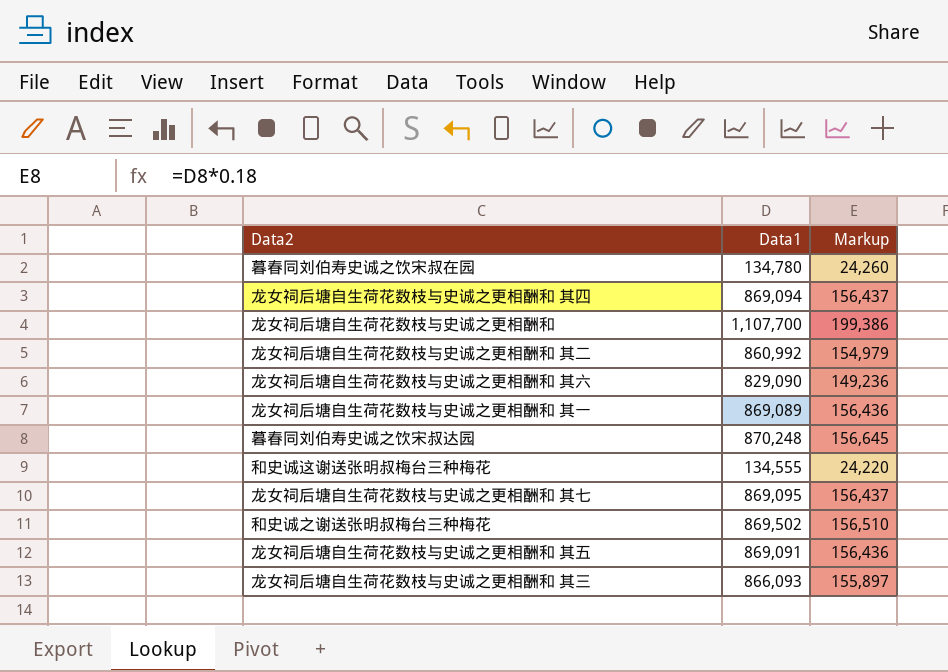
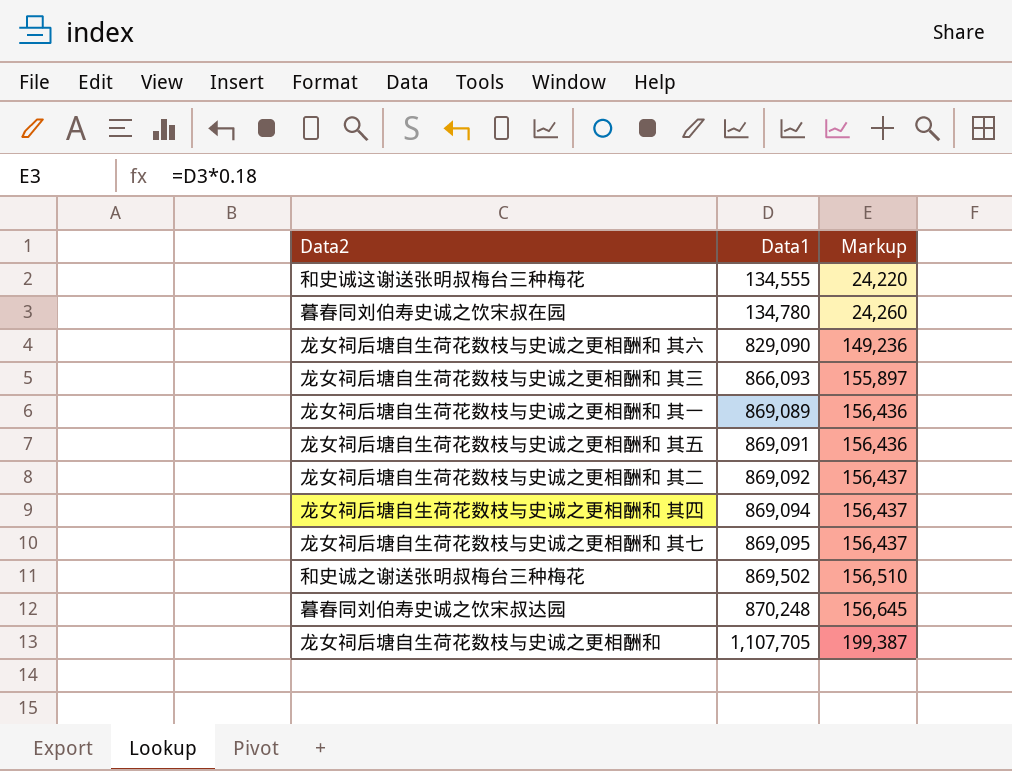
row order: none -> Data1 ascending
龙女祠后塘自生荷花数枝与史诚之更相酬和 其二 | Data1: 860,992 -> 869,092
龙女祠后塘自生荷花数枝与史诚之更相酬和 其二 | Markup: 154,979 -> 156,437
龙女祠后塘自生荷花数枝与史诚之更相酬和 | Data1: 1,107,700 -> 1,107,705
龙女祠后塘自生荷花数枝与史诚之更相酬和 | Markup: 199,386 -> 199,387

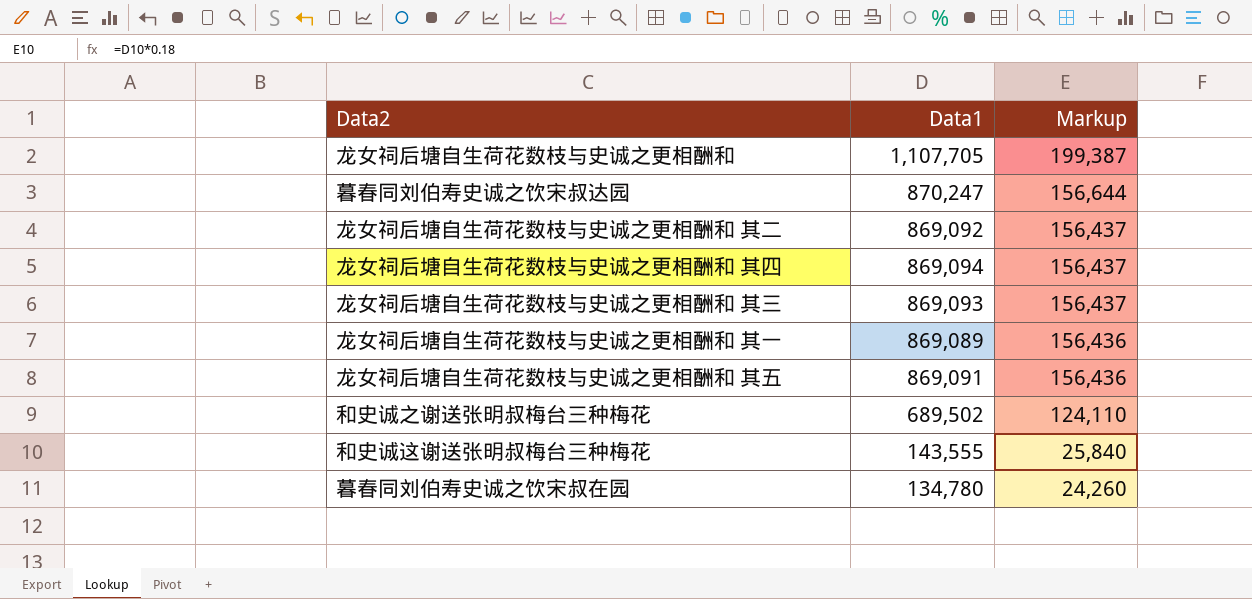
row order: Data1 ascending -> Markup descending
row 龙女祠后塘自生荷花数枝与史诚之更相酬和 其六: 829,090 | 149,236 -> none
row 龙女祠后塘自生荷花数枝与史诚之更相酬和 其七: 869,095 | 156,437 -> none
暮春同刘伯寿史诚之饮宋叔达园 | Data1: 870,248 -> 870,247
暮春同刘伯寿史诚之饮宋叔达园 | Markup: 156,645 -> 156,644
龙女祠后塘自生荷花数枝与史诚之更相酬和 其三 | Data1: 866,093 -> 869,093
龙女祠后塘自生荷花数枝与史诚之更相酬和 其三 | Markup: 155,897 -> 156,437
和史诚之谢送张明叔梅台三种梅花 | Data1: 869,502 -> 689,502
和史诚之谢送张明叔梅台三种梅花 | Markup: 156,510 -> 124,110
和史诚这谢送张明叔梅台三种梅花 | Data1: 134,555 -> 143,555
和史诚这谢送张明叔梅台三种梅花 | Markup: 24,220 -> 25,840

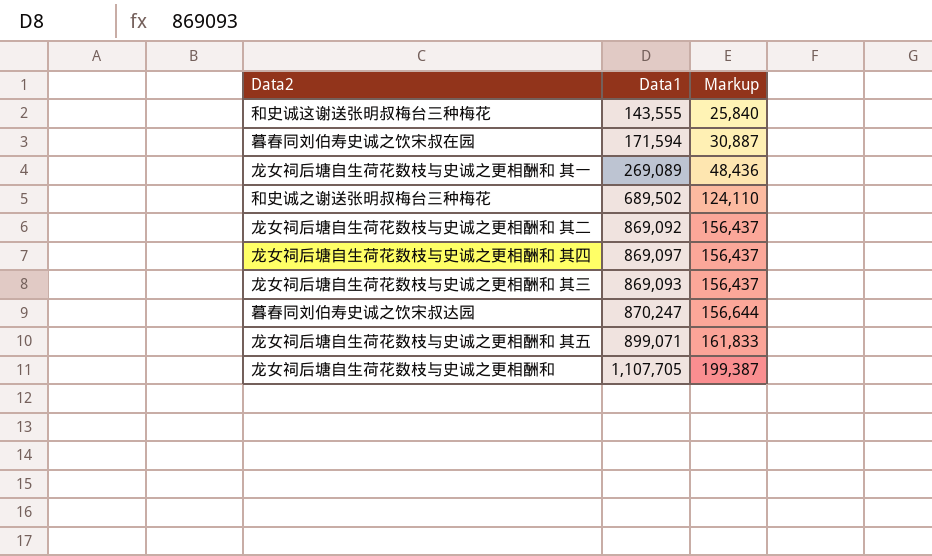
row order: Markup descending -> Markup ascending
暮春同刘伯寿史诚之饮宋叔在园 | Data1: 134,780 -> 171,594
暮春同刘伯寿史诚之饮宋叔在园 | Markup: 24,260 -> 30,887
龙女祠后塘自生荷花数枝与史诚之更相酬和 其一 | Data1: 869,089 -> 269,089
龙女祠后塘自生荷花数枝与史诚之更相酬和 其一 | Markup: 156,436 -> 48,436
龙女祠后塘自生荷花数枝与史诚之更相酬和 其四 | Data1: 869,094 -> 869,097
龙女祠后塘自生荷花数枝与史诚之更相酬和 其五 | Data1: 869,091 -> 899,071
龙女祠后塘自生荷花数枝与史诚之更相酬和 其五 | Markup: 156,436 -> 161,833

